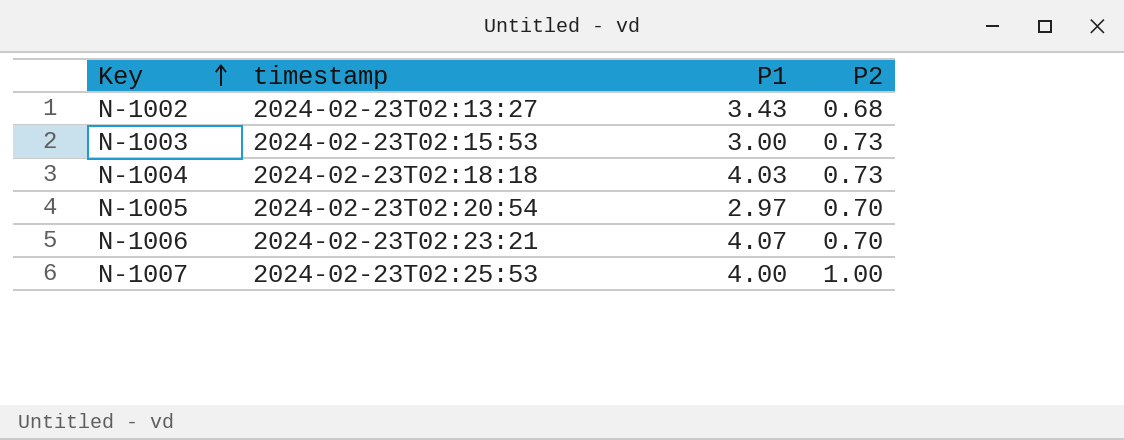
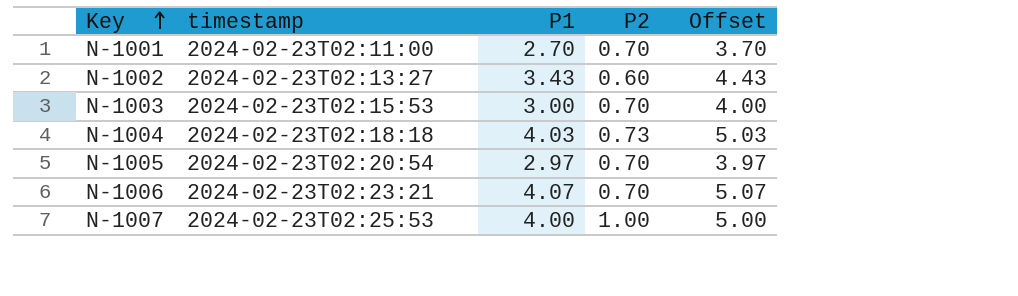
column Offset | formula: none -> [P1] + 1
row N-1001: none -> 2024-02-23T02:11:00 | 2.70 | 0.70 | 3.70
N-1002 | P2: 0.68 -> 0.60
N-1003 | P2: 0.73 -> 0.70

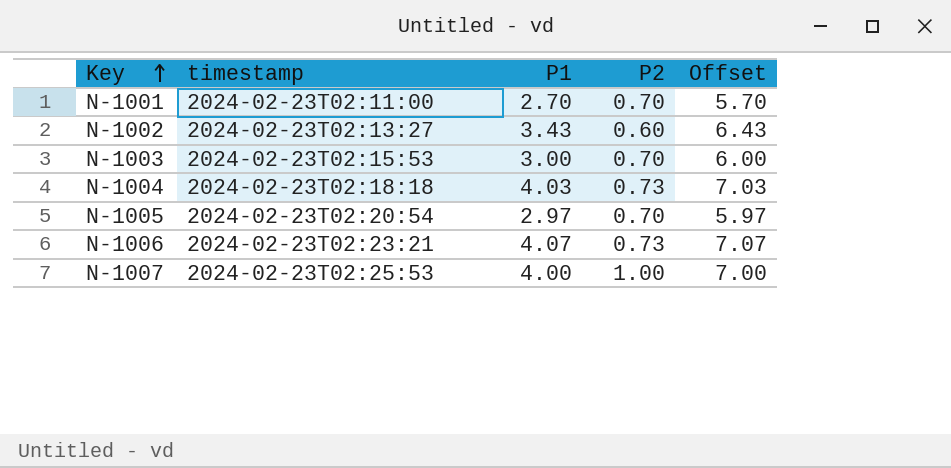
column Offset | formula: [P1] + 1 -> [P1] + 3
N-1006 | P2: 0.70 -> 0.73

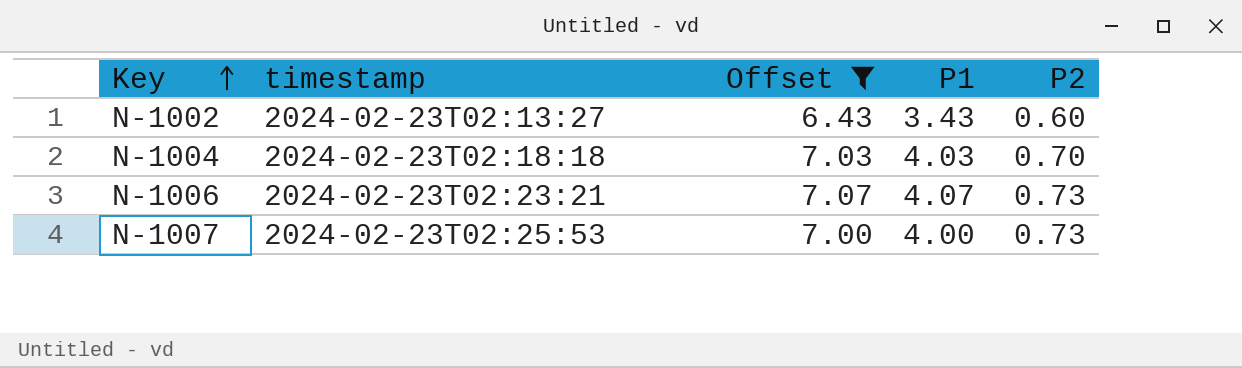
filter: none -> Offset >= 6.43
column Offset | position: 5 -> 3
N-1004 | P2: 0.73 -> 0.70
N-1007 | P2: 1.00 -> 0.73

